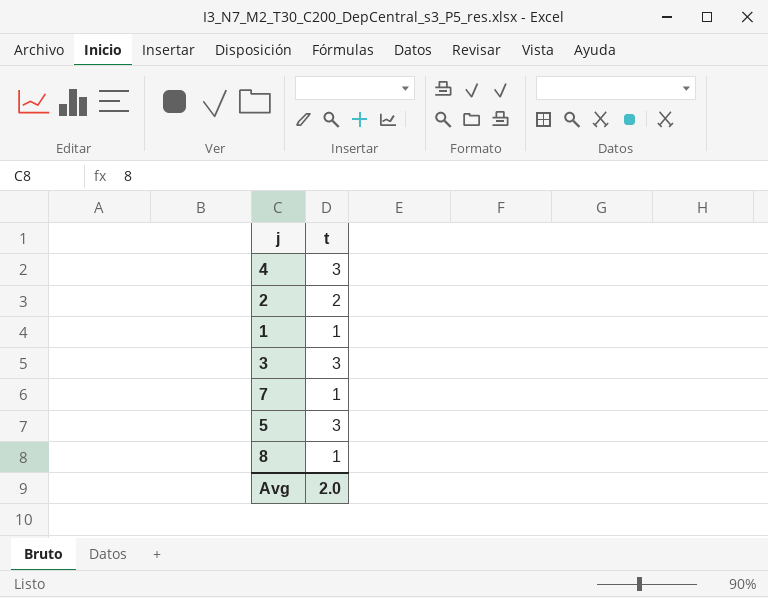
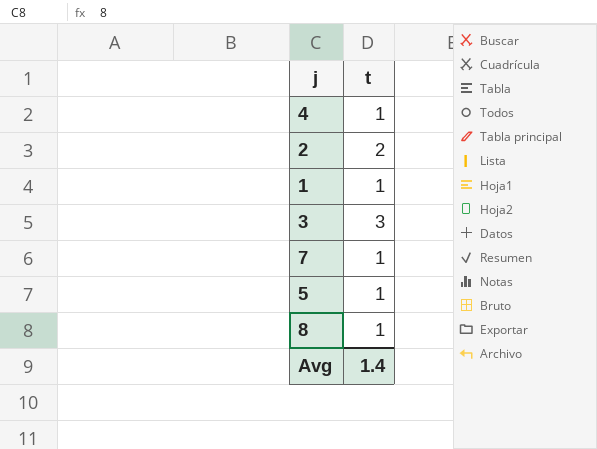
4 | t: 3 -> 1
5 | t: 3 -> 1
Avg | t: 2.0 -> 1.4

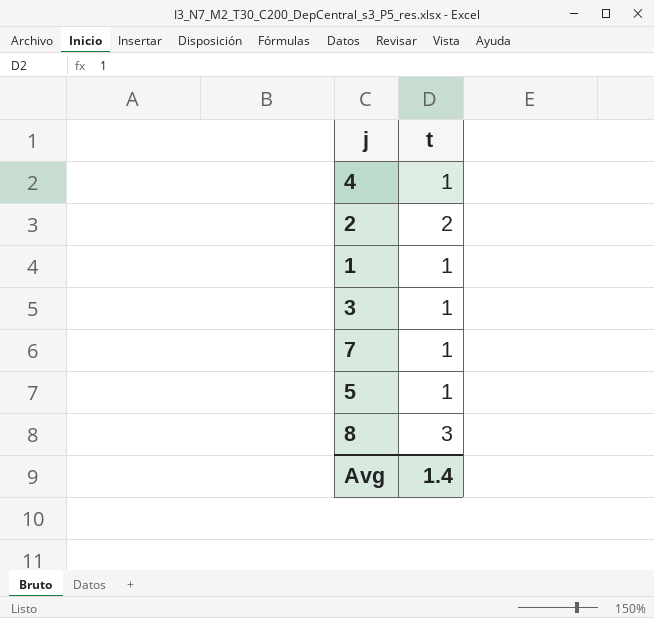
3 | t: 3 -> 1
8 | t: 1 -> 3

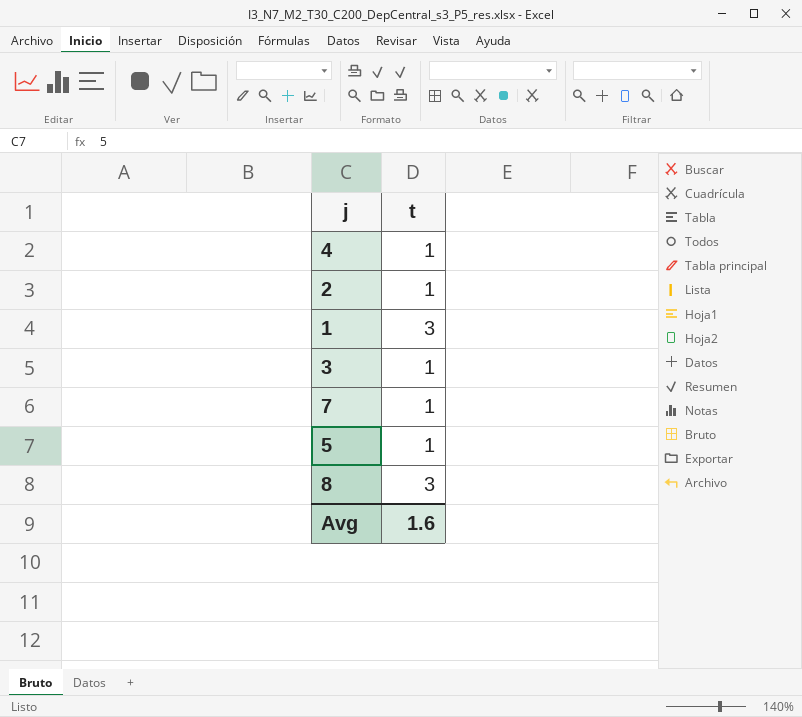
2 | t: 2 -> 1
1 | t: 1 -> 3
Avg | t: 1.4 -> 1.6

